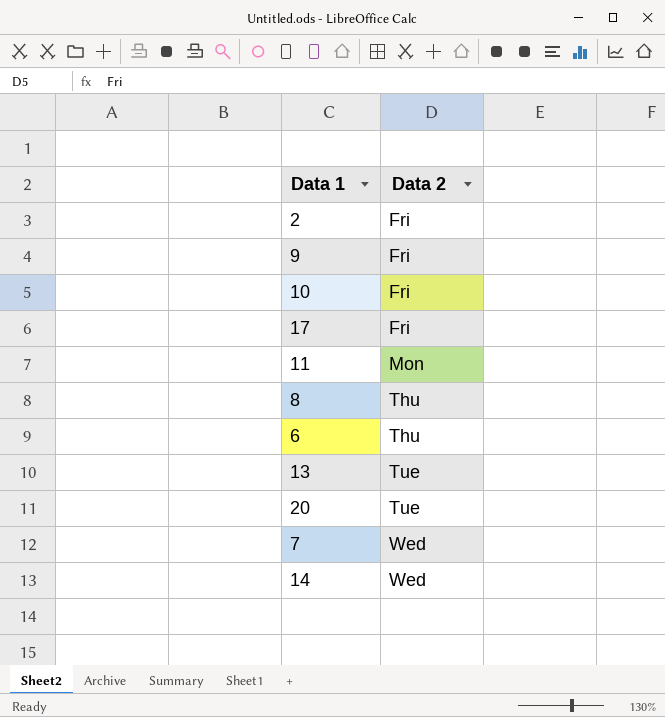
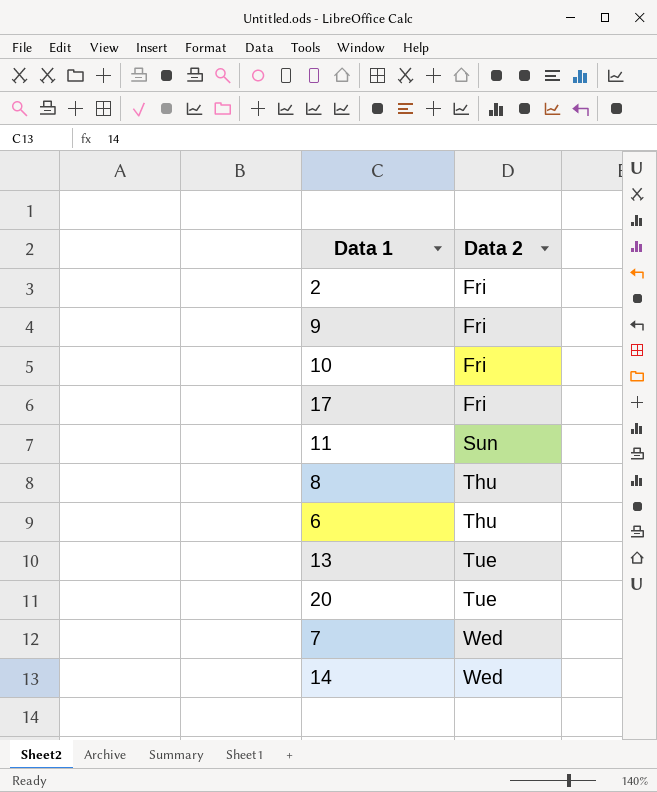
11 | Data 2: Mon -> Sun

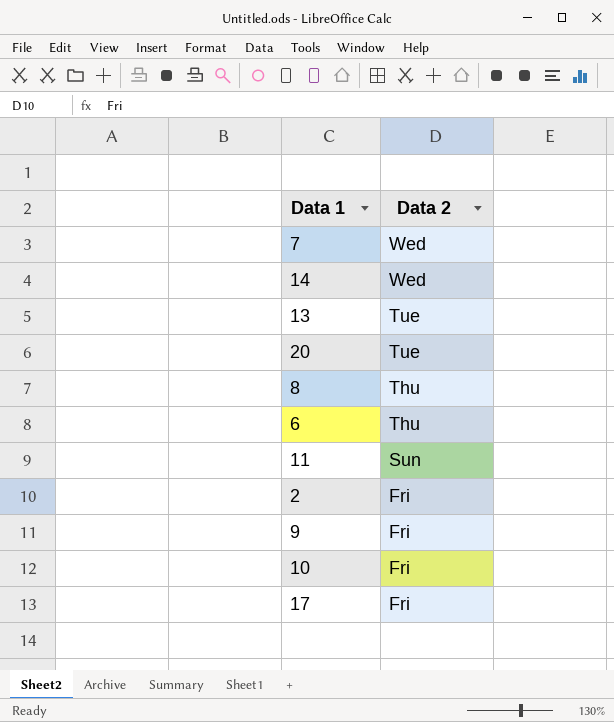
row order: Data 2 ascending -> Data 2 descending

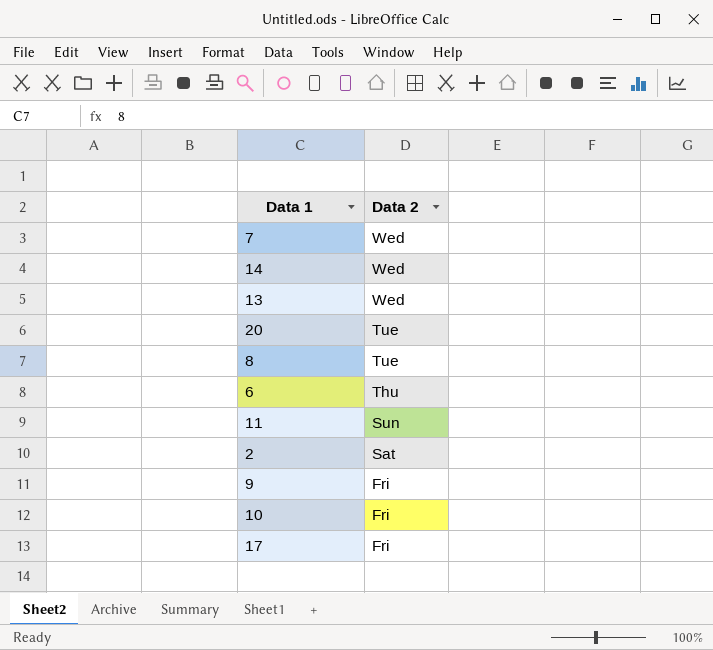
13 | Data 2: Tue -> Wed
8 | Data 2: Thu -> Tue
2 | Data 2: Fri -> Sat

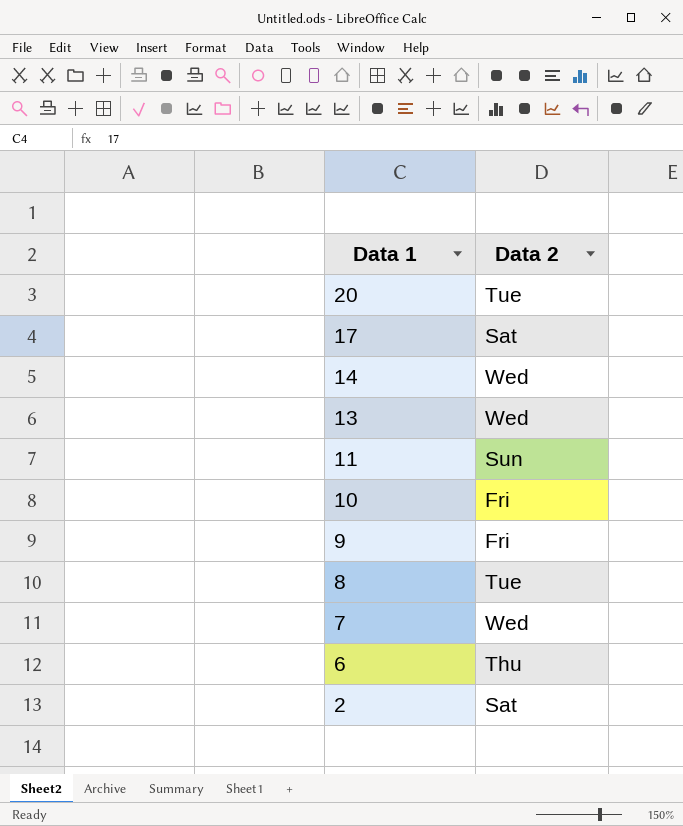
row order: Data 2 descending -> Data 1 descending
17 | Data 2: Fri -> Sat

